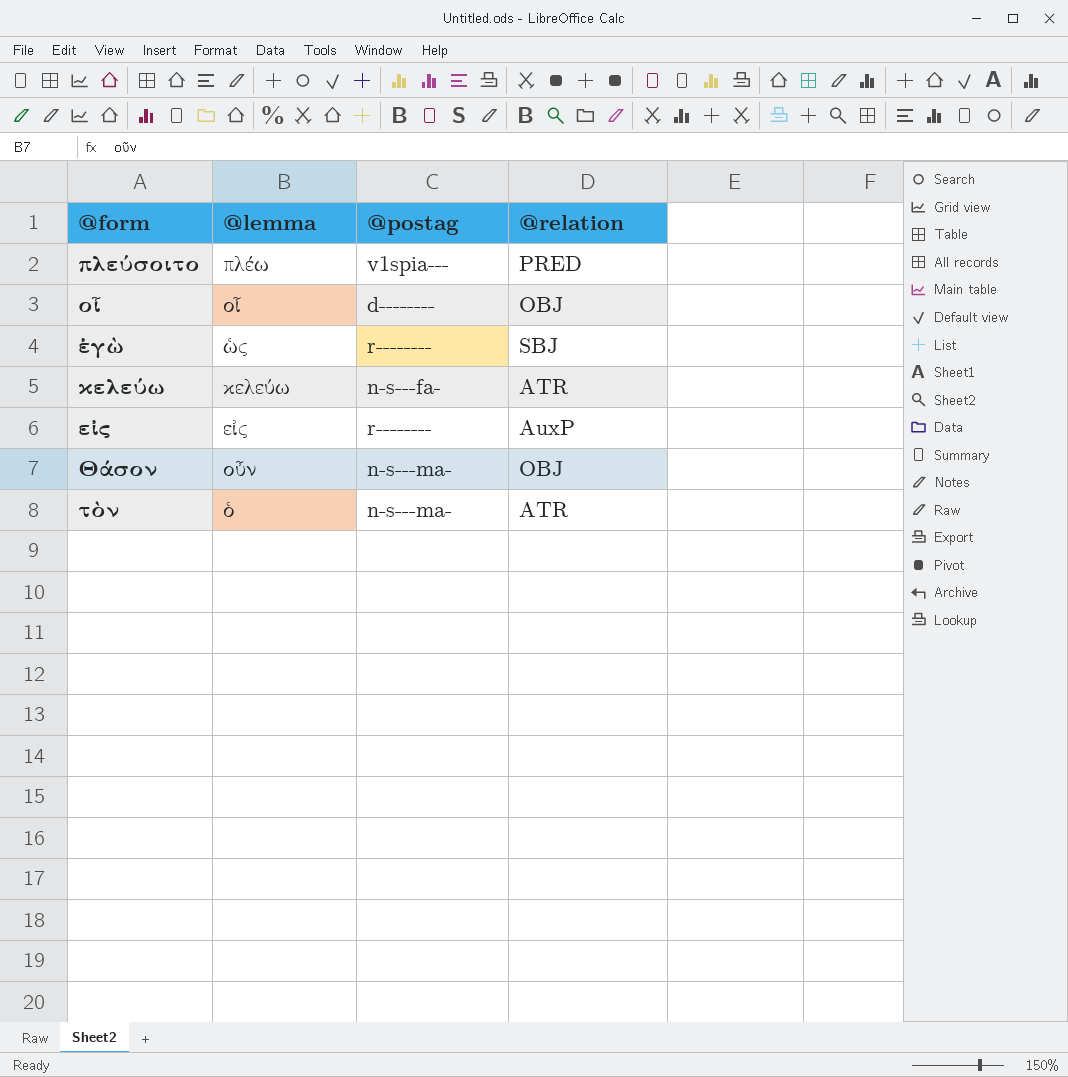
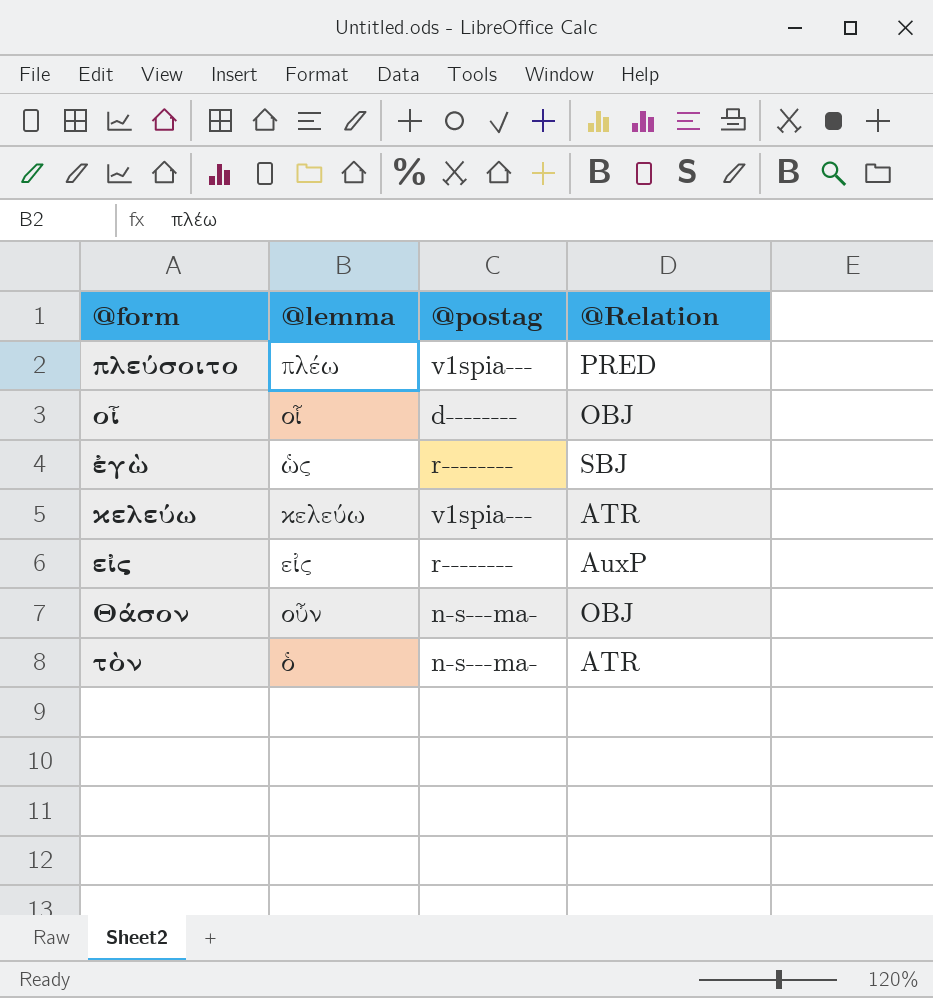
column name: @relation -> @Relation
κελεύω | @postag: n-s---fa- -> v1spia---

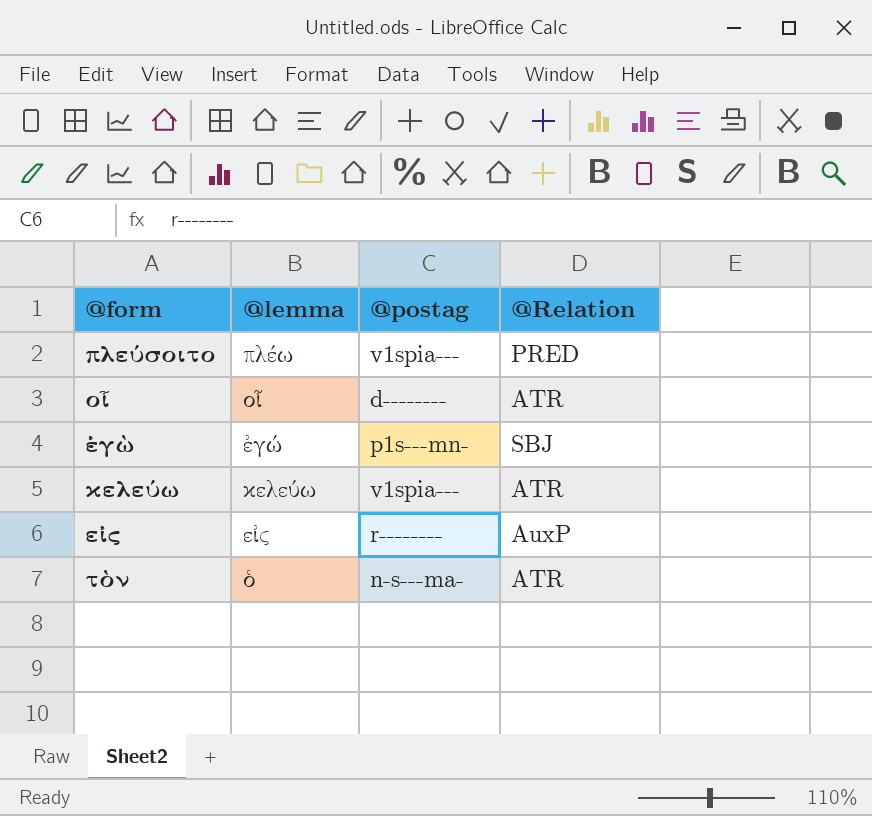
row Θάσον: οὖν | n-s---ma- | OBJ -> none
οἷ | @Relation: OBJ -> ATR
ἐγὼ | @lemma: ὡς -> ἐγώ
ἐγὼ | @postag: r-------- -> p1s---mn-

